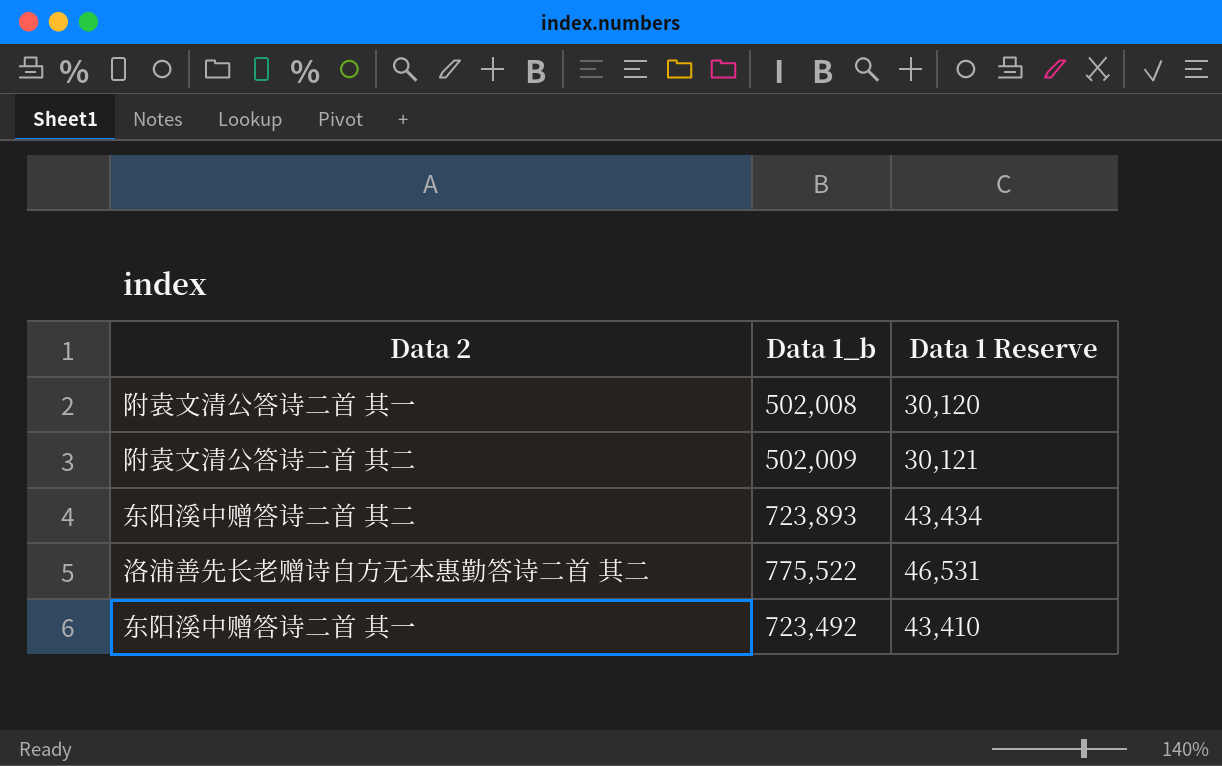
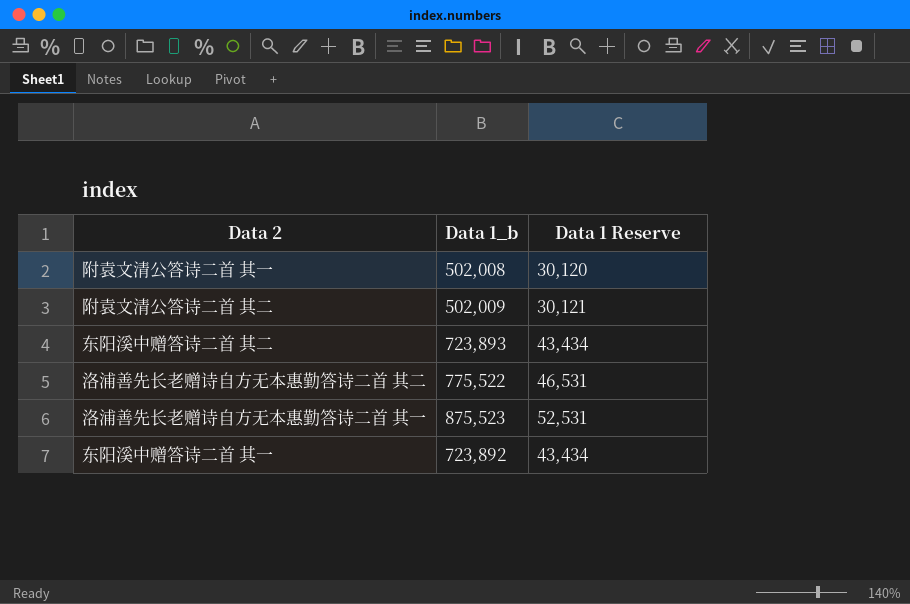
row 洛浦善先长老赠诗自方无本惠勤答诗二首 其一: none -> 875,523 | 52,531
东阳溪中赠答诗二首 其一 | Data 1_b: 723,492 -> 723,892
东阳溪中赠答诗二首 其一 | Data 1 Reserve: 43,410 -> 43,434

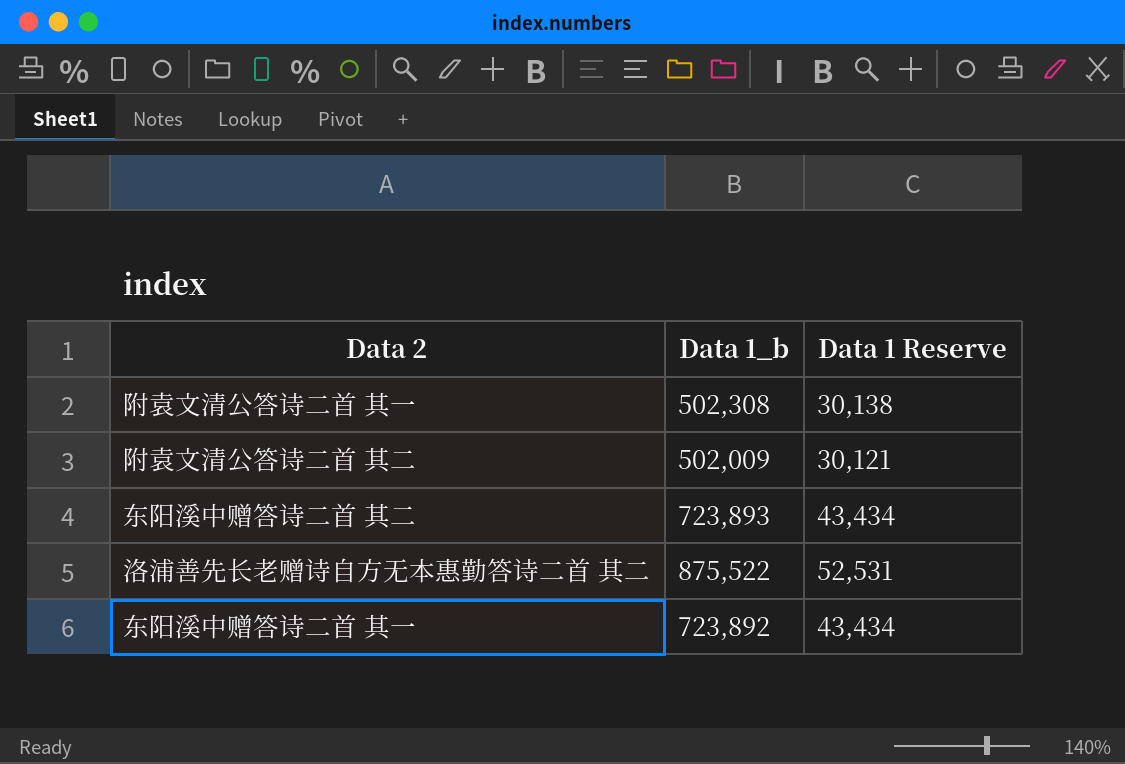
row 洛浦善先长老赠诗自方无本惠勤答诗二首 其一: 875,523 | 52,531 -> none
附袁文清公答诗二首 其一 | Data 1_b: 502,008 -> 502,308
附袁文清公答诗二首 其一 | Data 1 Reserve: 30,120 -> 30,138
洛浦善先长老赠诗自方无本惠勤答诗二首 其二 | Data 1_b: 775,522 -> 875,522
洛浦善先长老赠诗自方无本惠勤答诗二首 其二 | Data 1 Reserve: 46,531 -> 52,531

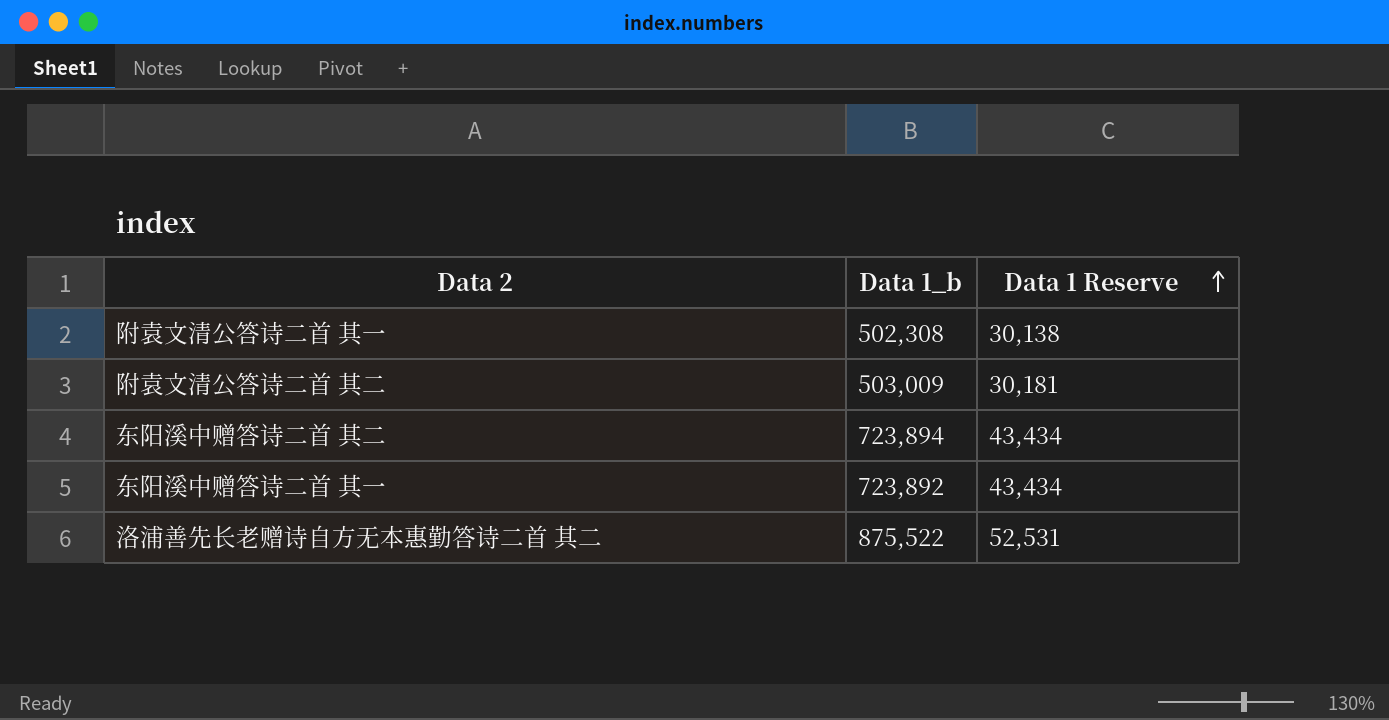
row order: none -> Data 1 Reserve ascending
附袁文清公答诗二首 其二 | Data 1_b: 502,009 -> 503,009
附袁文清公答诗二首 其二 | Data 1 Reserve: 30,121 -> 30,181
东阳溪中赠答诗二首 其二 | Data 1_b: 723,893 -> 723,894

